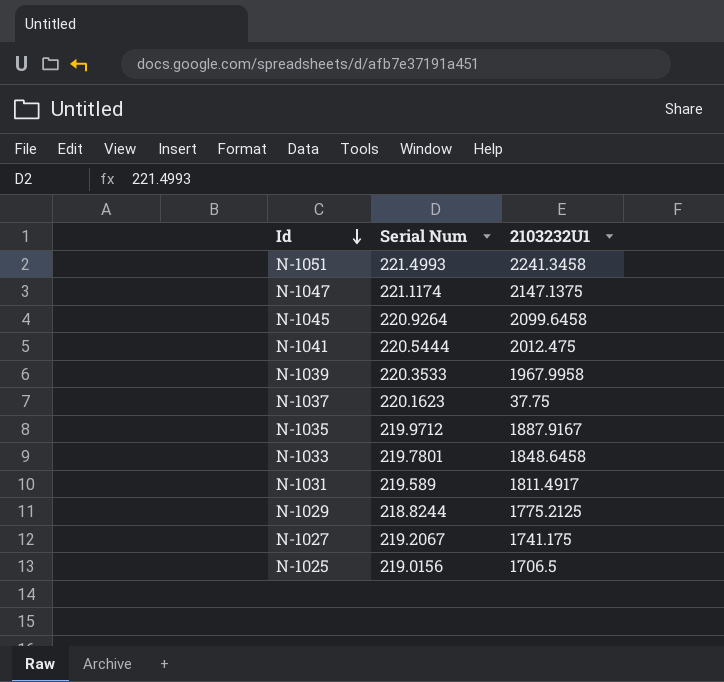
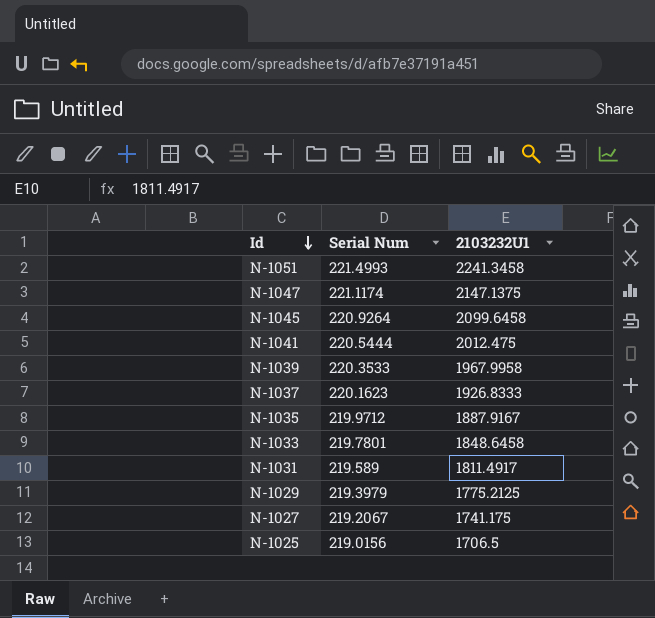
N-1037 | 2103232U1: 37.75 -> 1926.8333
N-1029 | Serial Num: 218.8244 -> 219.3979

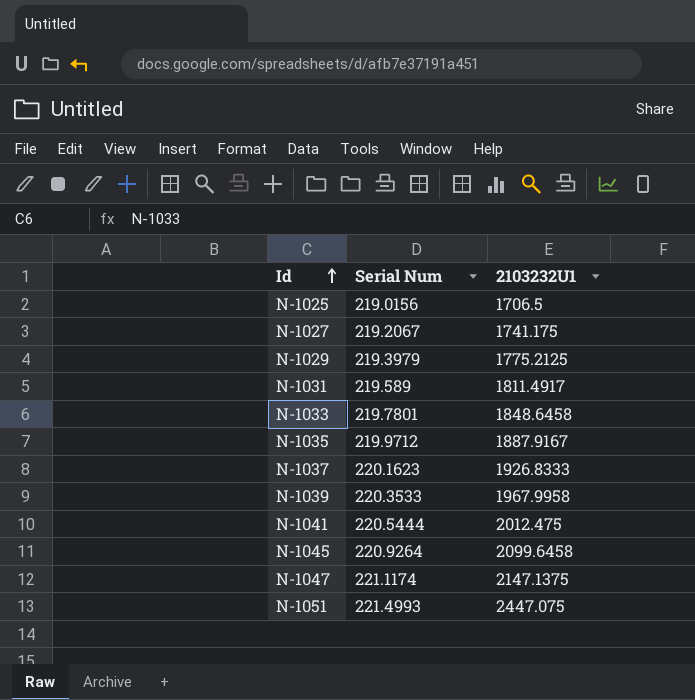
row order: Id descending -> Id ascending
N-1051 | 2103232U1: 2241.3458 -> 2447.075

